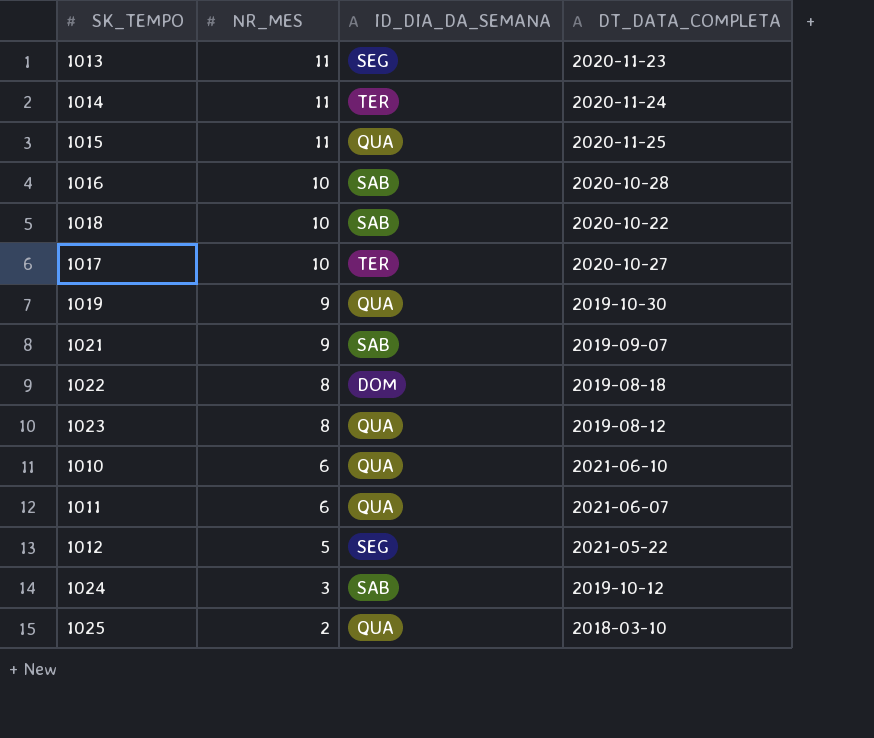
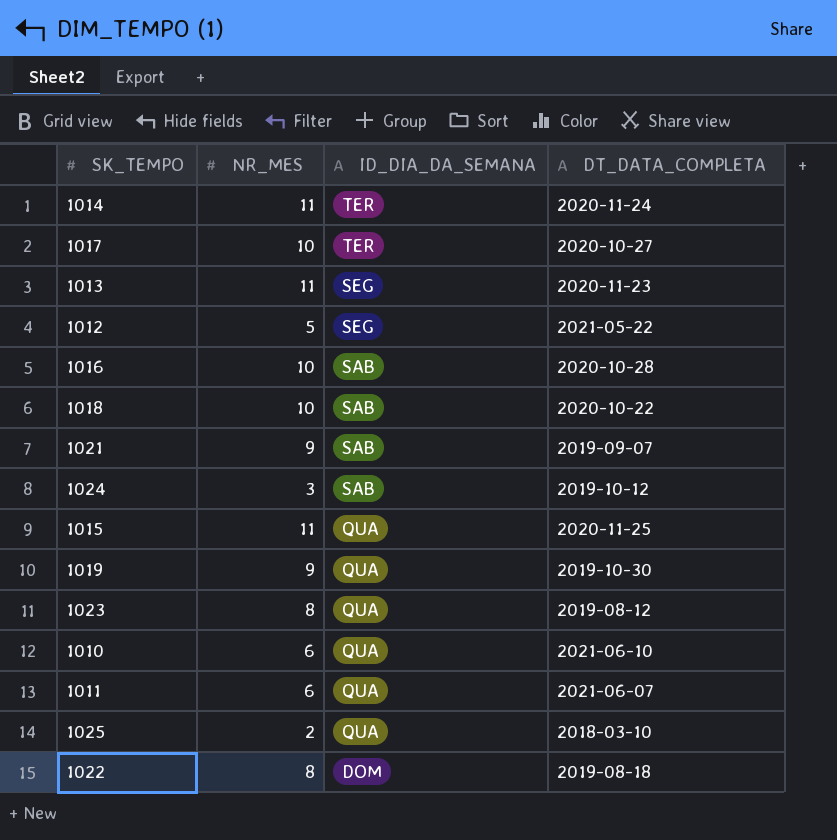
row order: NR_MES descending -> ID_DIA_DA_SEMANA descending

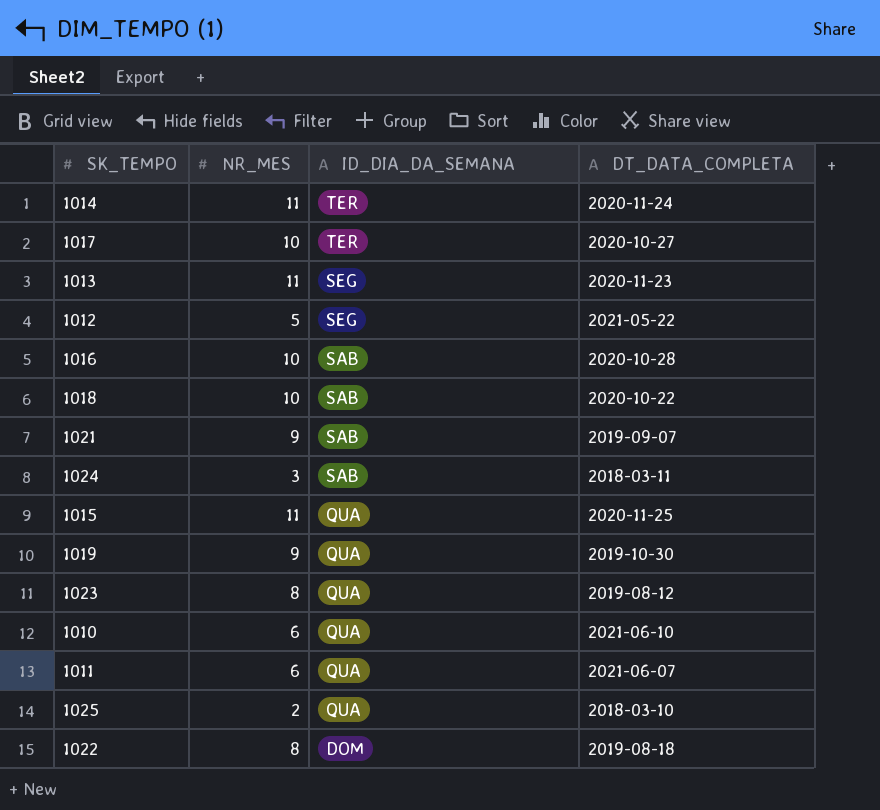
1024 | DT_DATA_COMPLETA: 2019-10-12 -> 2018-03-11

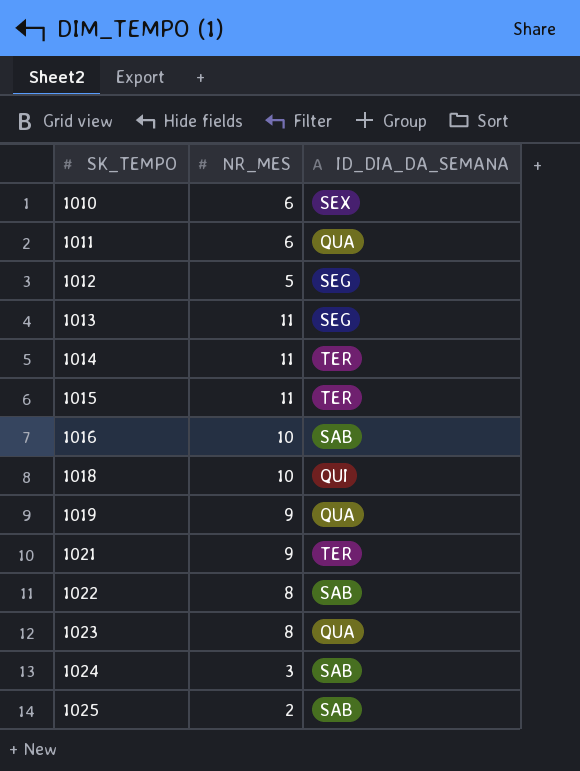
row order: ID_DIA_DA_SEMANA descending -> SK_TEMPO ascending
column DT_DATA_COMPLETA | position: 4 -> none
row 1017: 10 | TER | 2020-10-27 -> none
1010 | ID_DIA_DA_SEMANA: QUA -> SEX
1015 | ID_DIA_DA_SEMANA: QUA -> TER
1018 | ID_DIA_DA_SEMANA: SAB -> QUI
1021 | ID_DIA_DA_SEMANA: SAB -> TER
1022 | ID_DIA_DA_SEMANA: DOM -> SAB
1025 | ID_DIA_DA_SEMANA: QUA -> SAB

